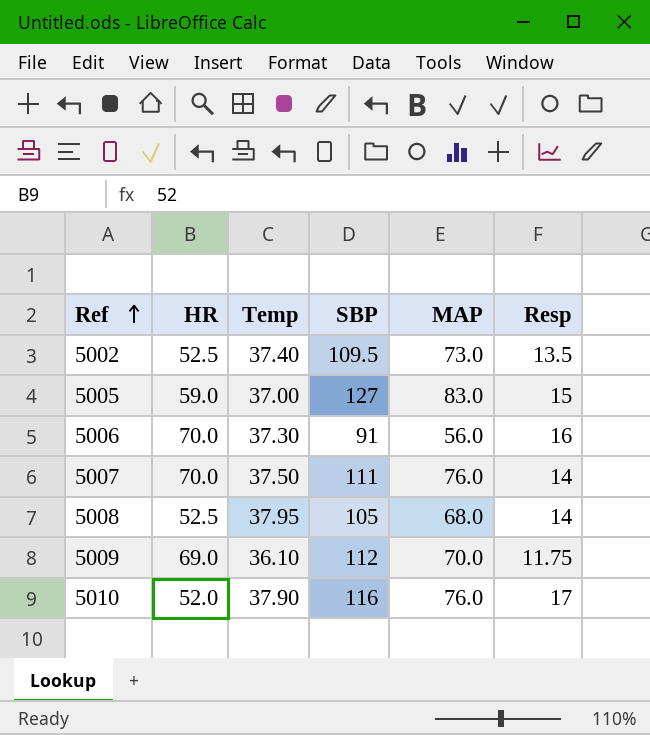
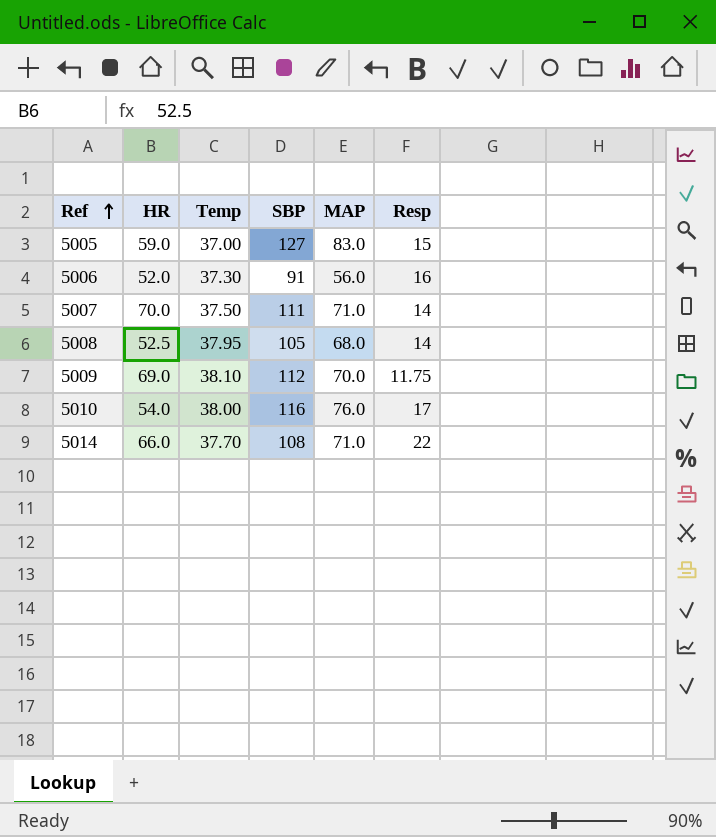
row 5002: 52.5 | 37.40 | 109.5 | 73.0 | 13.5 -> none
5006 | HR: 70.0 -> 52.0
5007 | MAP: 76.0 -> 71.0
5009 | Temp: 36.10 -> 38.10
5010 | HR: 52.0 -> 54.0
5010 | Temp: 37.90 -> 38.00
row 5014: none -> 66.0 | 37.70 | 108 | 71.0 | 22

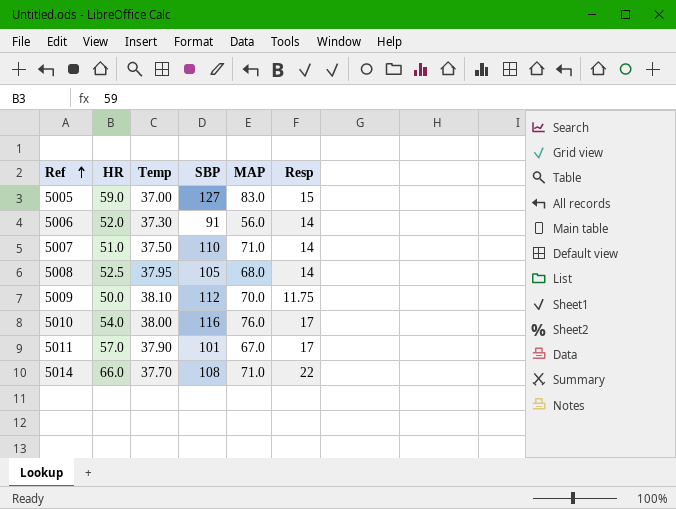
5006 | Resp: 16 -> 14
5007 | HR: 70.0 -> 51.0
5007 | SBP: 111 -> 110
5009 | HR: 69.0 -> 50.0
row 5011: none -> 57.0 | 37.90 | 101 | 67.0 | 17

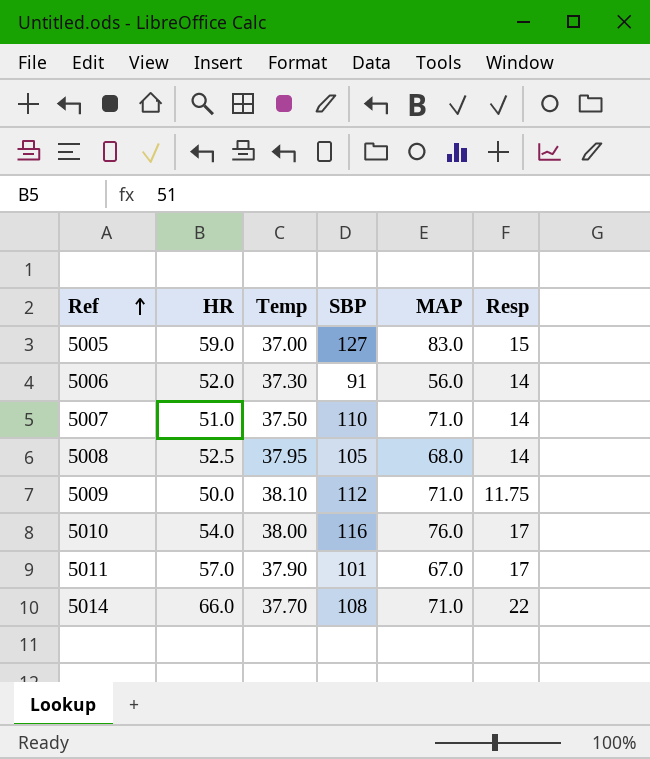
5009 | MAP: 70.0 -> 71.0

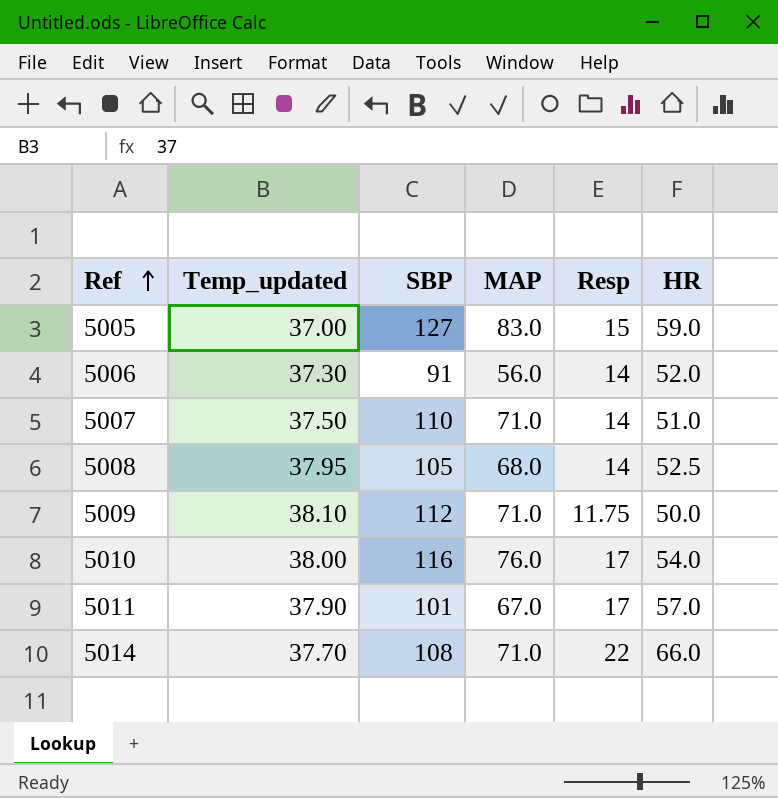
column name: Temp -> Temp_updated
column HR | position: 2 -> 6

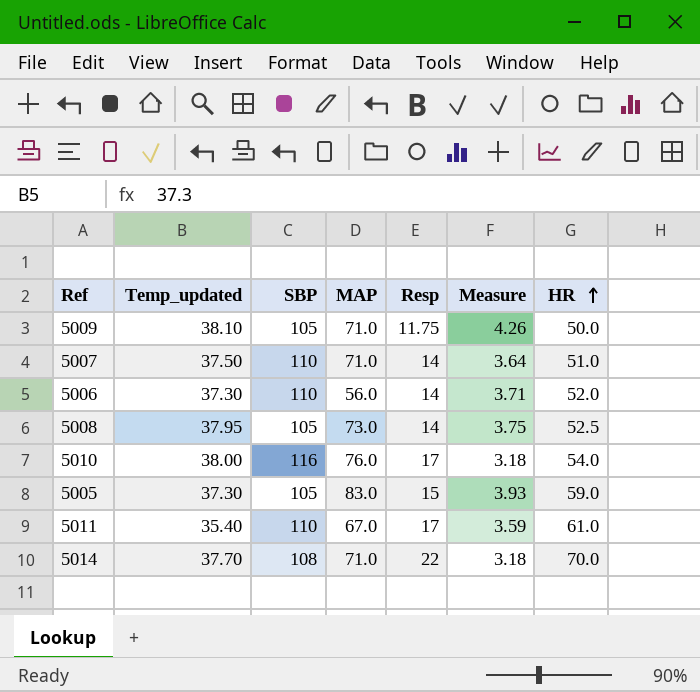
row order: Ref ascending -> HR ascending
column Measure | formula: none -> [HR] / [Resp]
5009 | SBP: 112 -> 105
5006 | SBP: 91 -> 110
5008 | MAP: 68.0 -> 73.0
5005 | Temp_updated: 37.00 -> 37.30
5005 | SBP: 127 -> 105
5011 | Temp_updated: 37.90 -> 35.40
5011 | SBP: 101 -> 110
5011 | HR: 57.0 -> 61.0
5014 | HR: 66.0 -> 70.0

